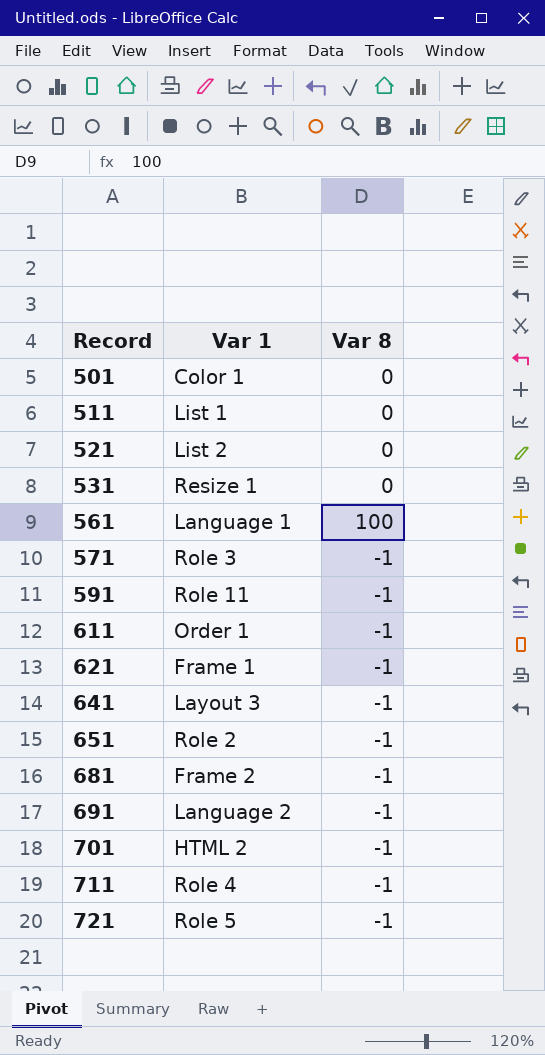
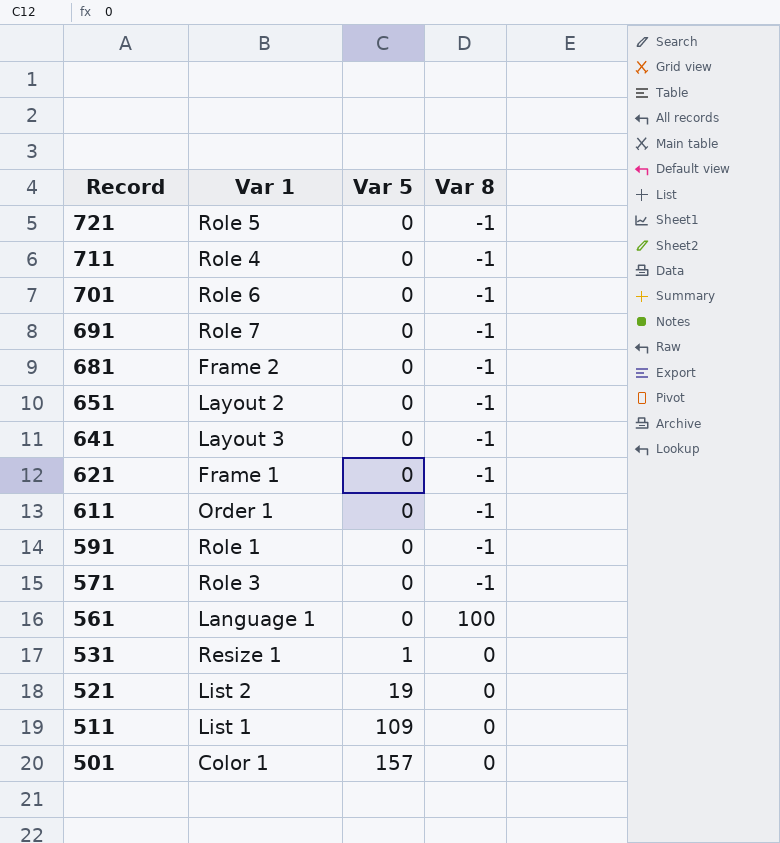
row order: Record ascending -> Record descending
column Var 5 | position: none -> 3
701 | Var 1: HTML 2 -> Role 6
691 | Var 1: Language 2 -> Role 7
651 | Var 1: Role 2 -> Layout 2
591 | Var 1: Role 11 -> Role 1

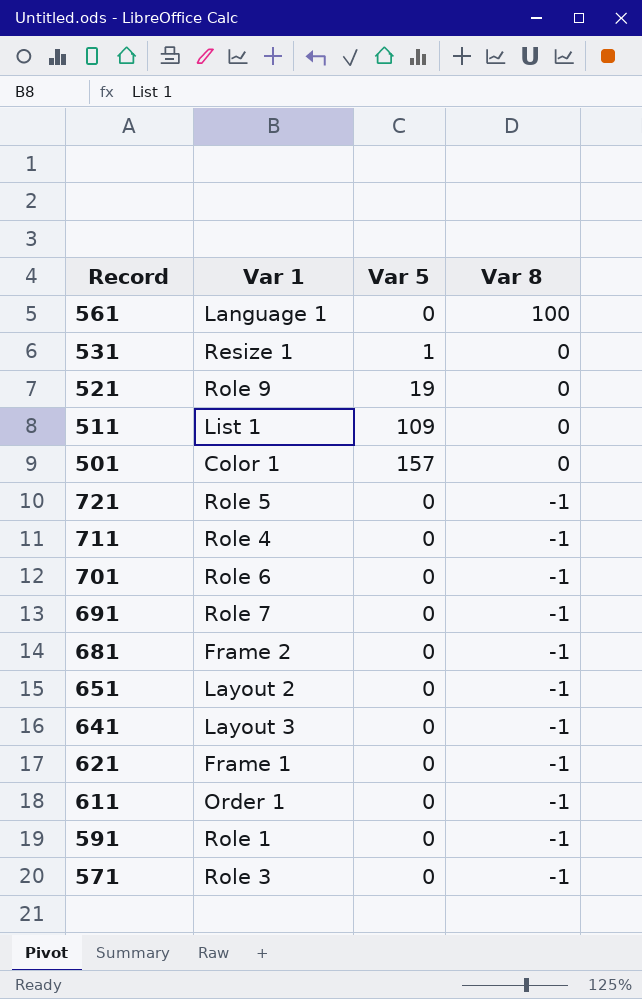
row order: Record descending -> Var 8 descending
521 | Var 1: List 2 -> Role 9

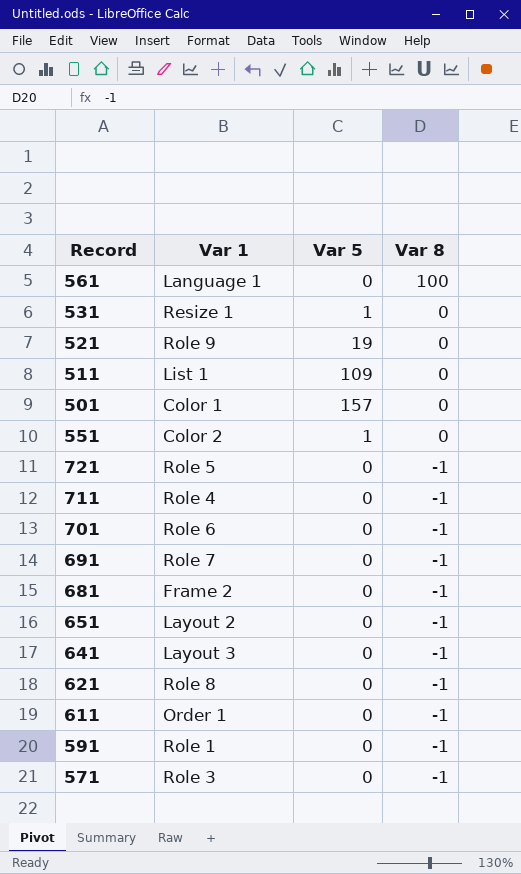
row 551: none -> Color 2 | 1 | 0
621 | Var 1: Frame 1 -> Role 8

